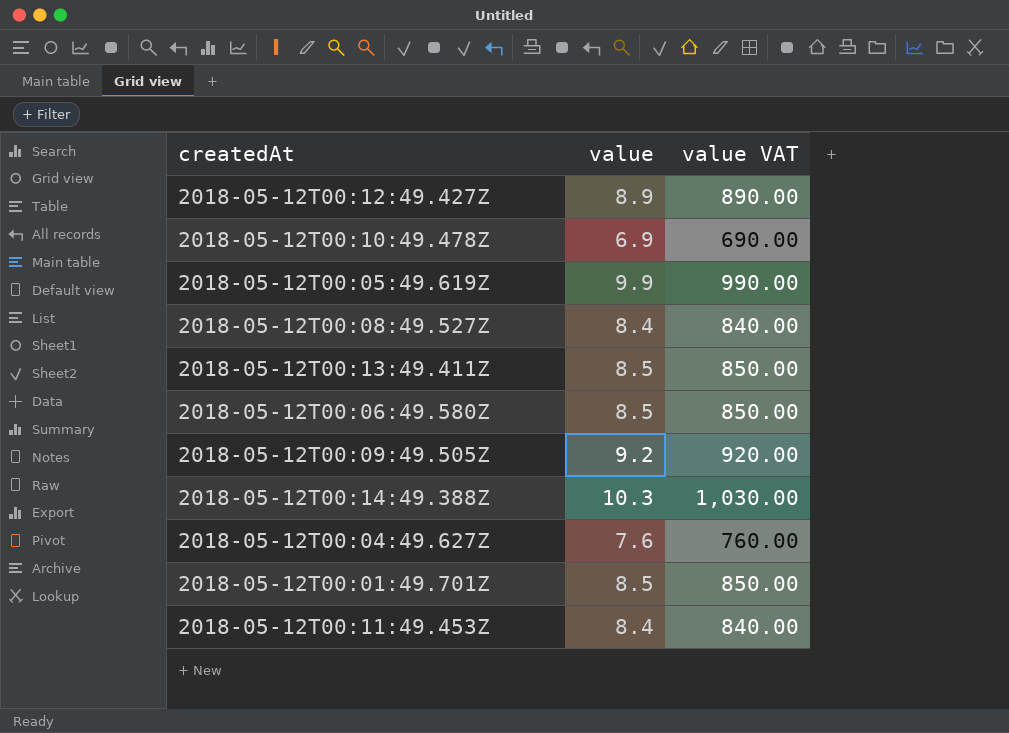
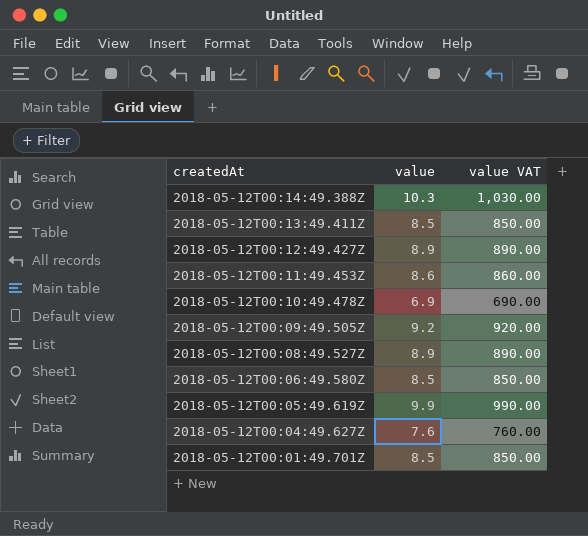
row order: none -> createdAt descending
2018-05-12T00:11:49.453Z | value: 8.4 -> 8.6
2018-05-12T00:11:49.453Z | value VAT: 840.00 -> 860.00
2018-05-12T00:08:49.527Z | value: 8.4 -> 8.9
2018-05-12T00:08:49.527Z | value VAT: 840.00 -> 890.00

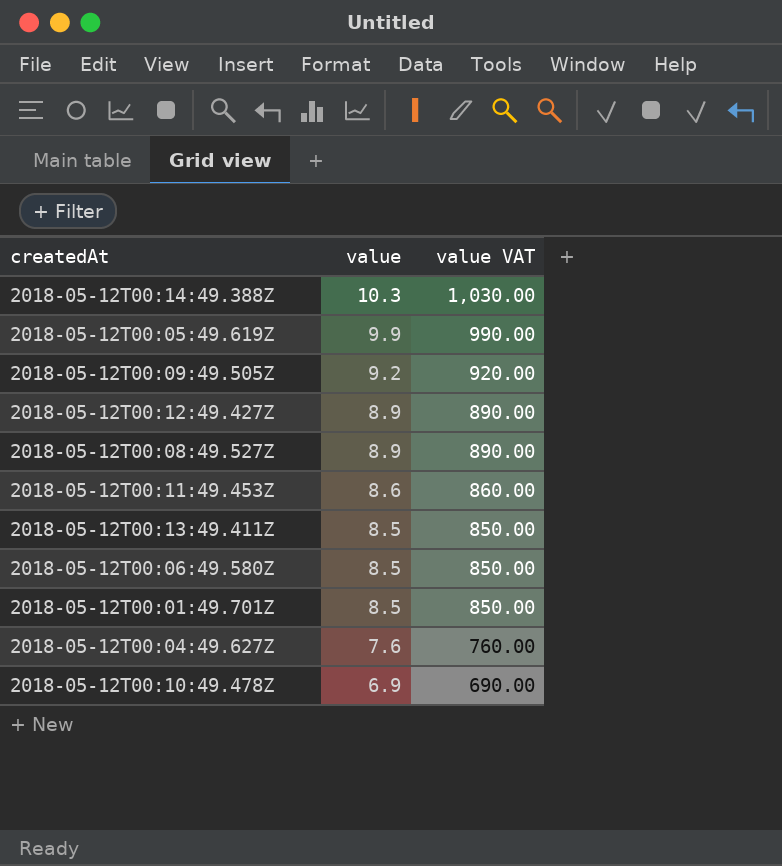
row order: createdAt descending -> value descending

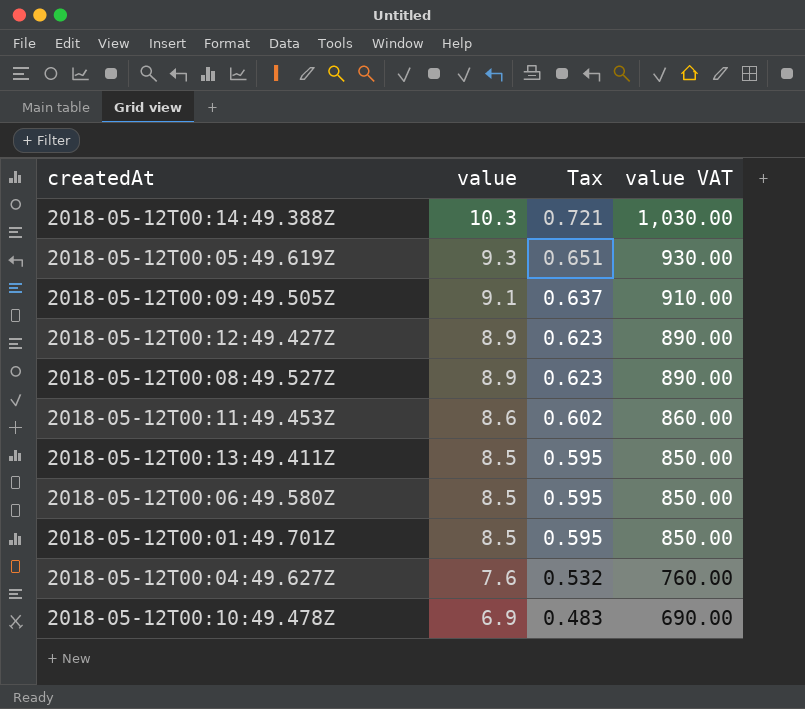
column Tax | formula: none -> [value] * 0.07
2018-05-12T00:05:49.619Z | value: 9.9 -> 9.3
2018-05-12T00:05:49.619Z | value VAT: 990.00 -> 930.00
2018-05-12T00:09:49.505Z | value: 9.2 -> 9.1
2018-05-12T00:09:49.505Z | value VAT: 920.00 -> 910.00

